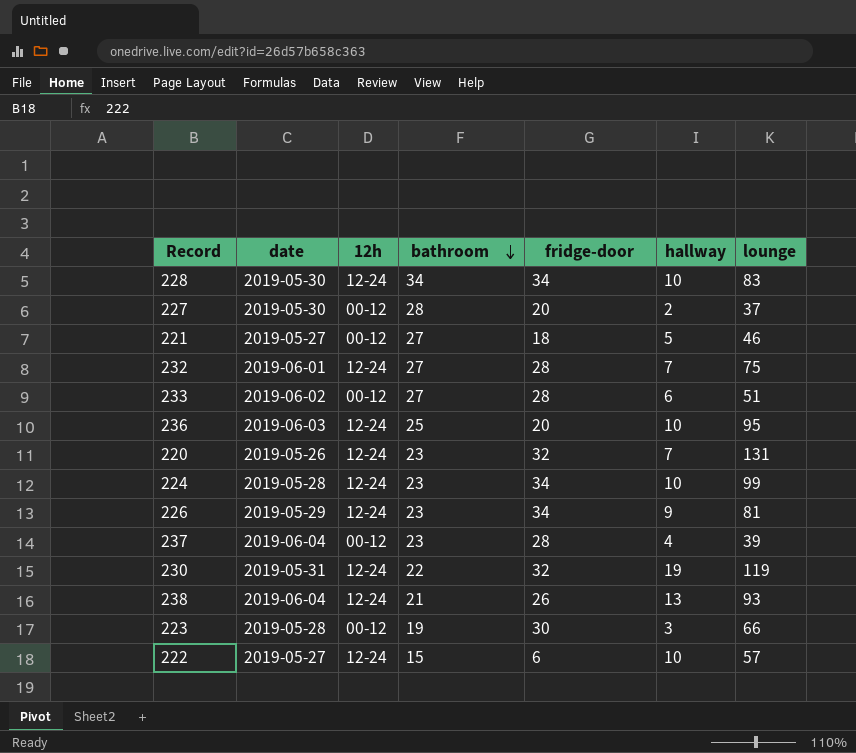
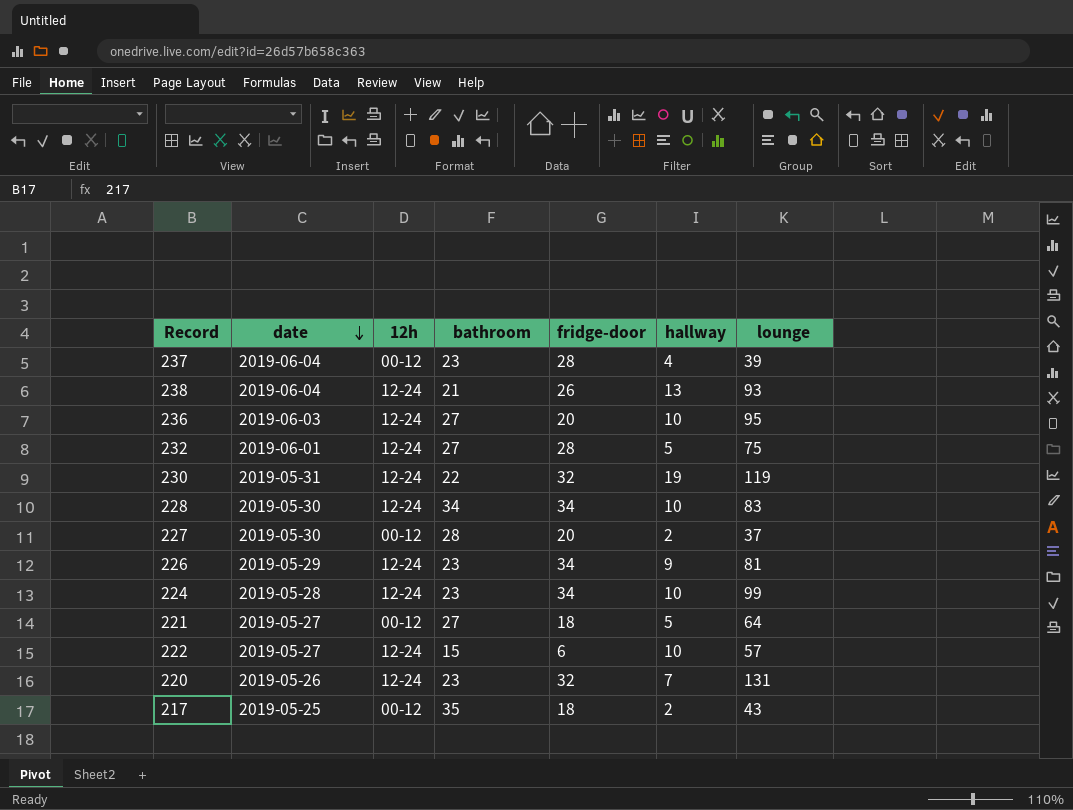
row order: bathroom descending -> date descending
row 233: 2019-06-02 | 00-12 | 27 | 28 | 6 | 51 -> none
row 223: 2019-05-28 | 00-12 | 19 | 30 | 3 | 66 -> none
236 | bathroom: 25 -> 27
232 | hallway: 7 -> 5
221 | lounge: 46 -> 64
row 217: none -> 2019-05-25 | 00-12 | 35 | 18 | 2 | 43

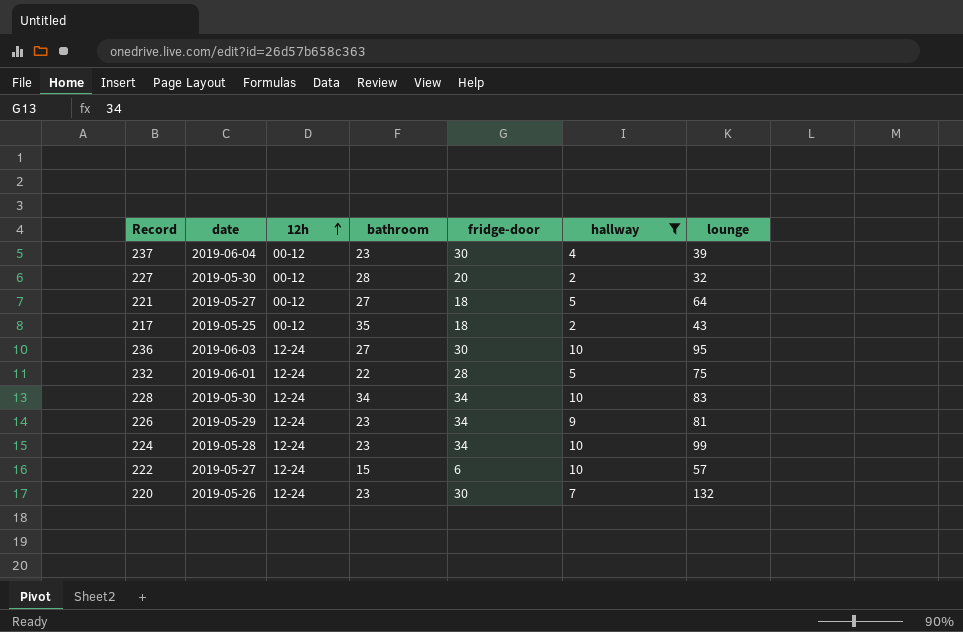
filter: none -> hallway <= 10
row order: date descending -> 12h ascending
237 | fridge-door: 28 -> 30
227 | lounge: 37 -> 32
236 | fridge-door: 20 -> 30
232 | bathroom: 27 -> 22
220 | fridge-door: 32 -> 30
220 | lounge: 131 -> 132

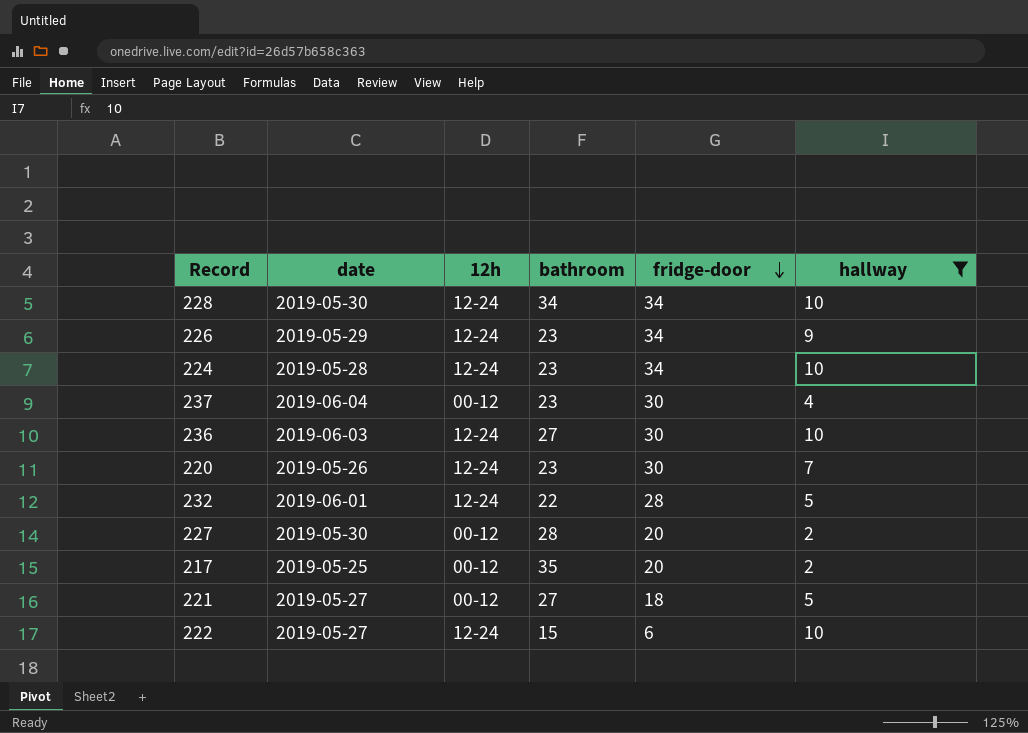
row order: 12h ascending -> fridge-door descending
column lounge | position: 7 -> none
217 | fridge-door: 18 -> 20

